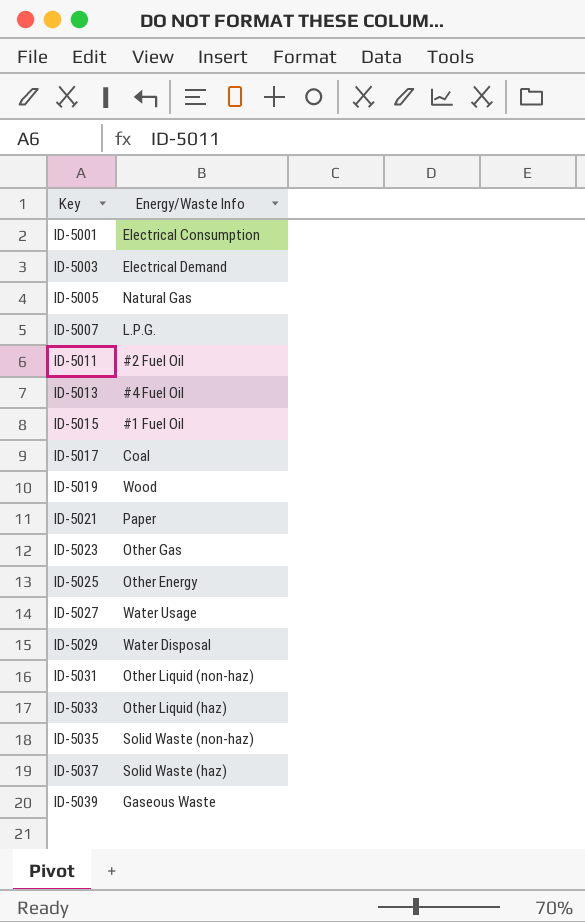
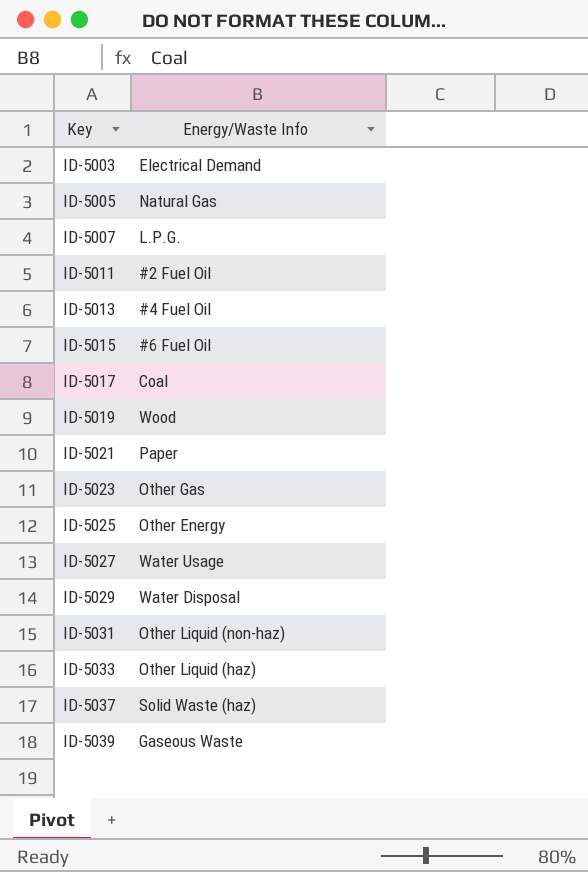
row ID-5001: Electrical Consumption -> none
row ID-5035: Solid Waste (non-haz) -> none
ID-5015 | Energy/Waste Info: #1 Fuel Oil -> #6 Fuel Oil

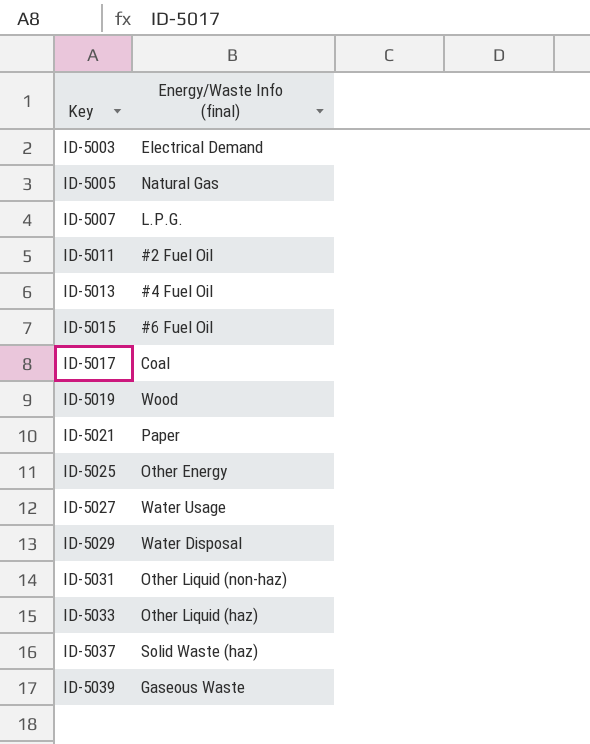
column name: Energy/Waste Info -> Energy/Waste Info (final)
row ID-5023: Other Gas -> none

